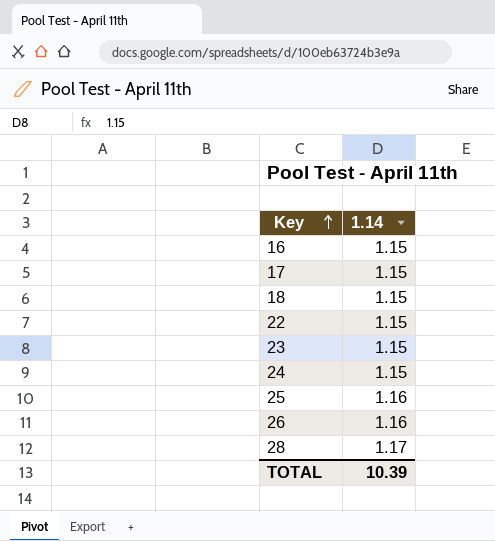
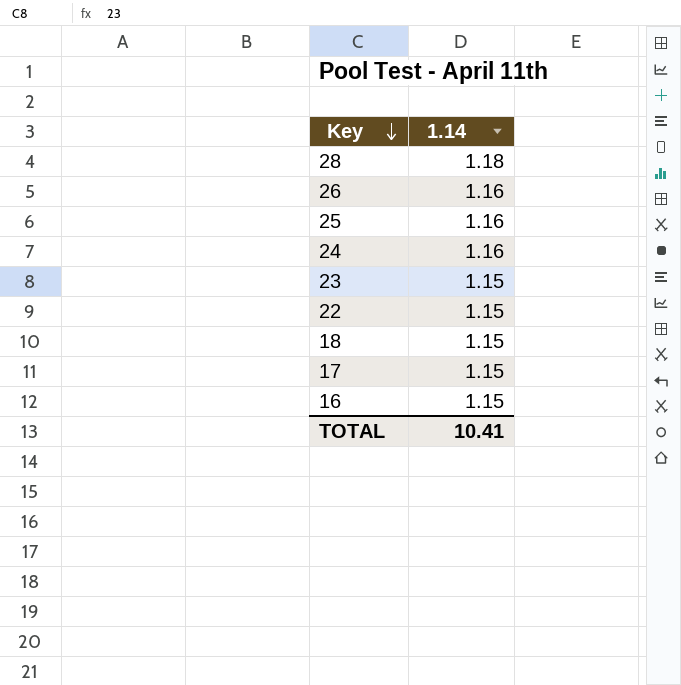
row order: Key ascending -> Key descending
28 | 1.14: 1.17 -> 1.18
24 | 1.14: 1.15 -> 1.16
TOTAL | 1.14: 10.39 -> 10.41

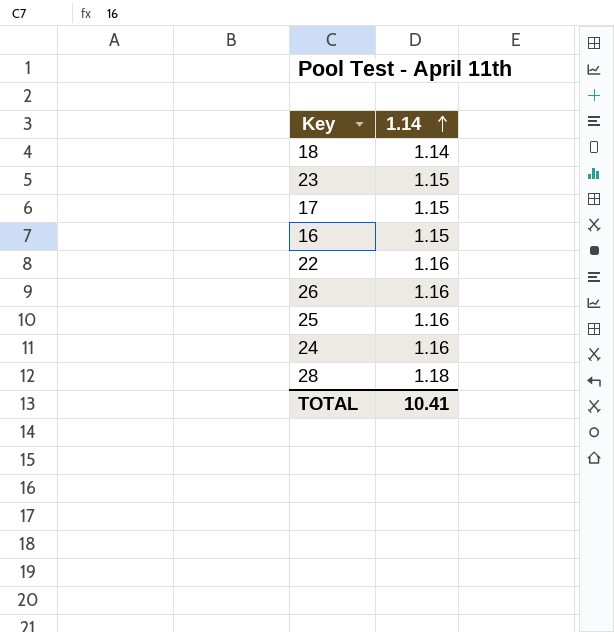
row order: Key descending -> 1.14 ascending
18 | 1.14: 1.15 -> 1.14
22 | 1.14: 1.15 -> 1.16

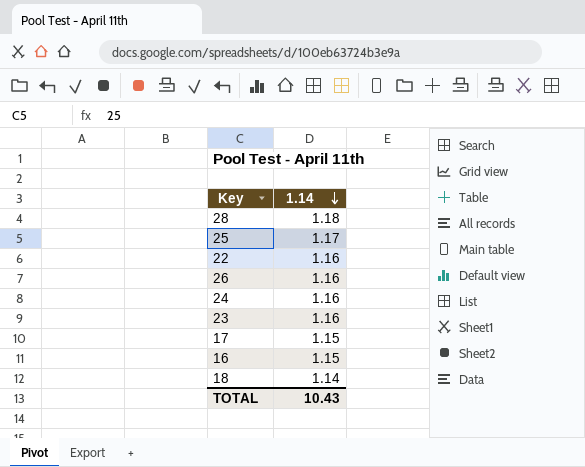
row order: 1.14 ascending -> 1.14 descending
25 | 1.14: 1.16 -> 1.17
23 | 1.14: 1.15 -> 1.16
TOTAL | 1.14: 10.41 -> 10.43

